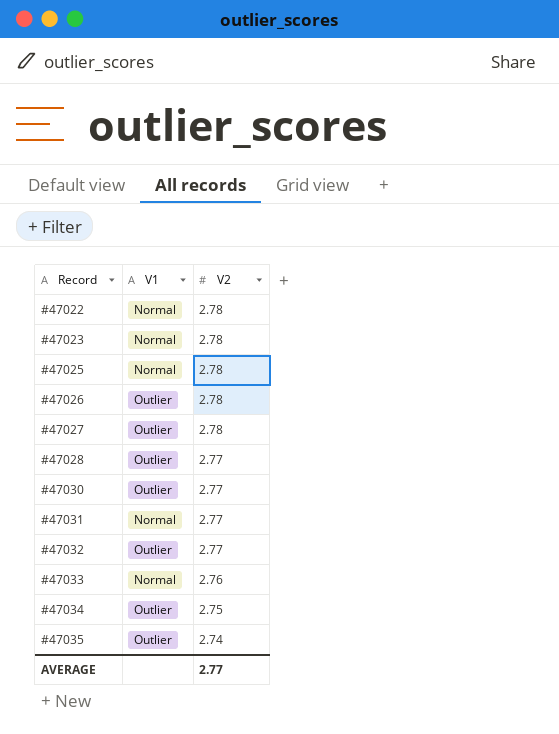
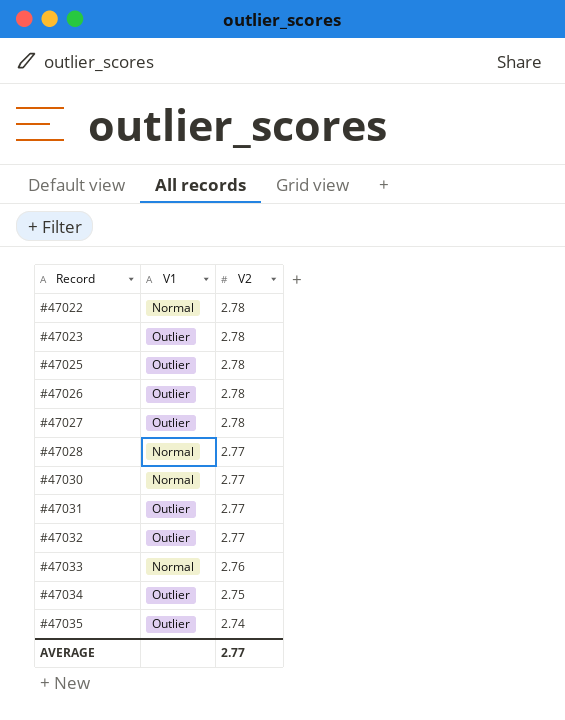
#47023 | V1: Normal -> Outlier
#47025 | V1: Normal -> Outlier
#47028 | V1: Outlier -> Normal
#47030 | V1: Outlier -> Normal
#47031 | V1: Normal -> Outlier

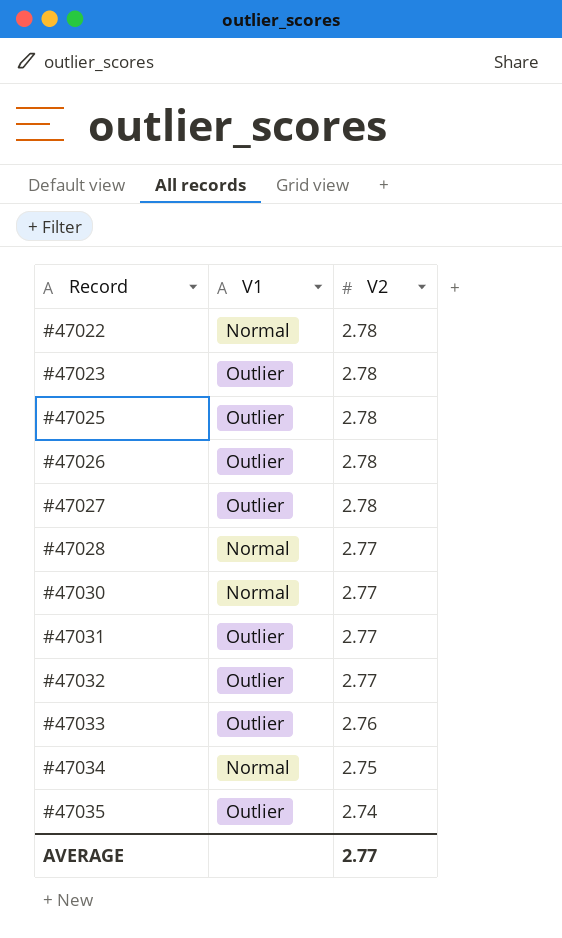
#47033 | V1: Normal -> Outlier
#47034 | V1: Outlier -> Normal

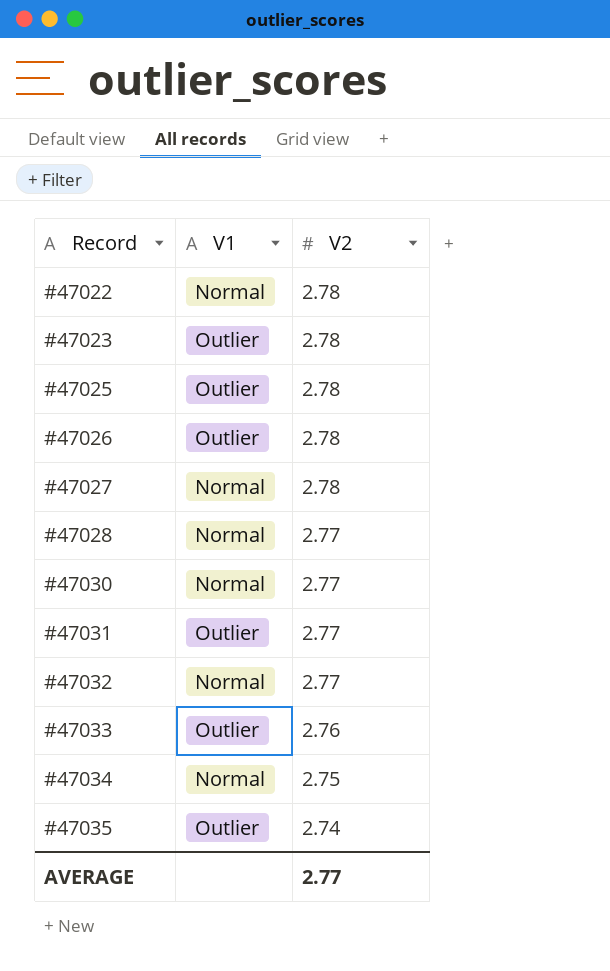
#47027 | V1: Outlier -> Normal
#47032 | V1: Outlier -> Normal

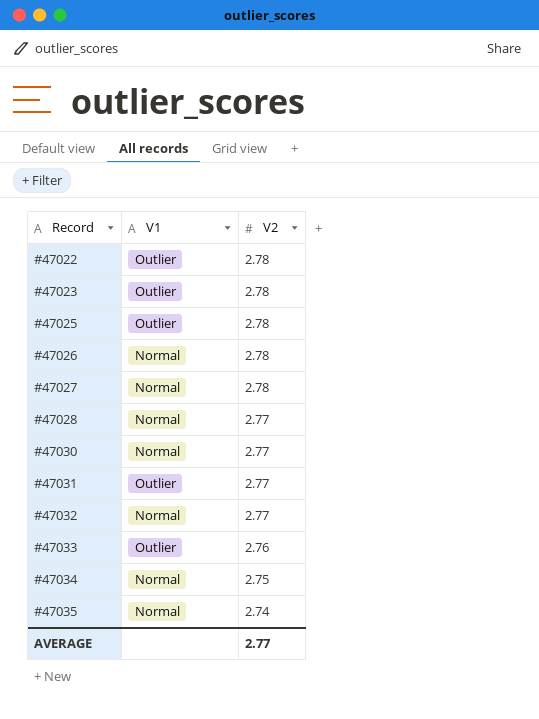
#47022 | V1: Normal -> Outlier
#47026 | V1: Outlier -> Normal
#47035 | V1: Outlier -> Normal

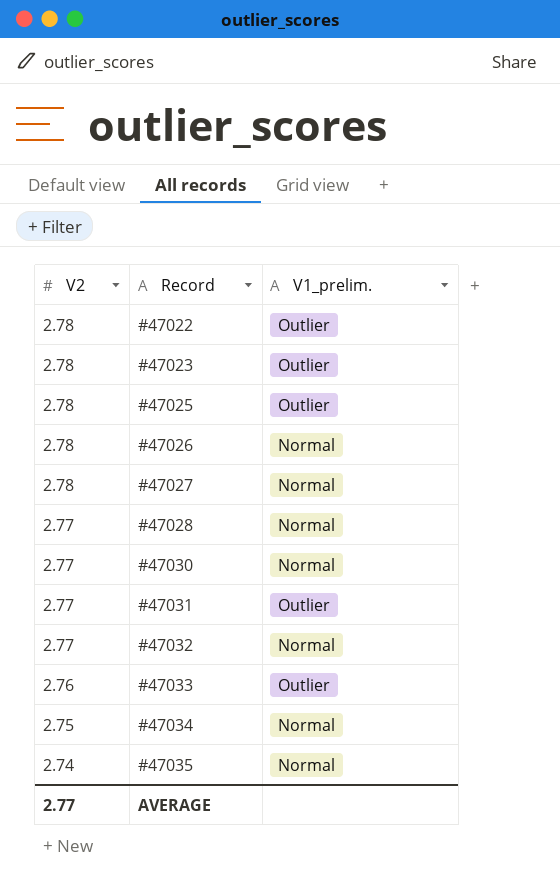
column V2 | position: 3 -> 1
column name: V1 -> V1_prelim.

